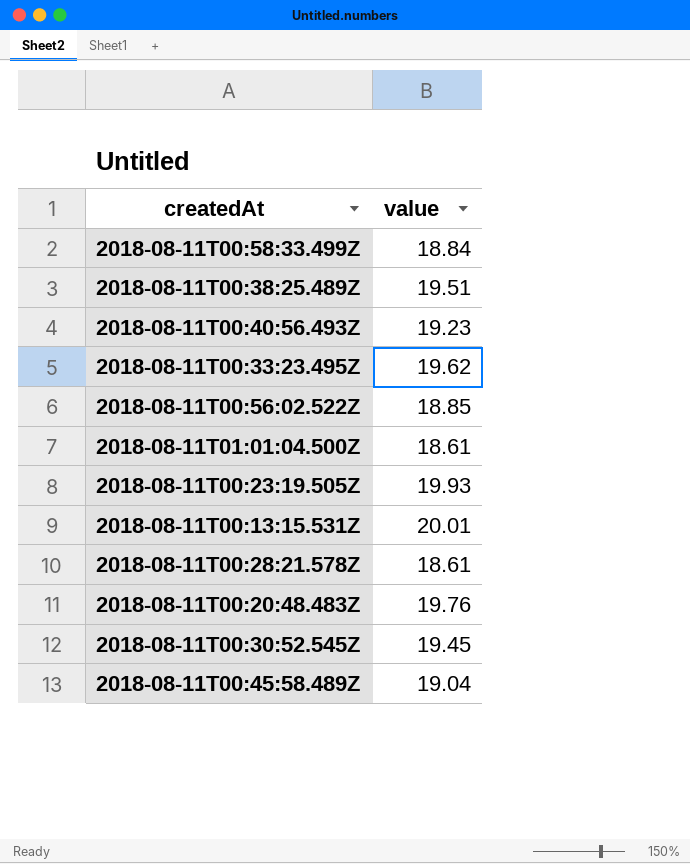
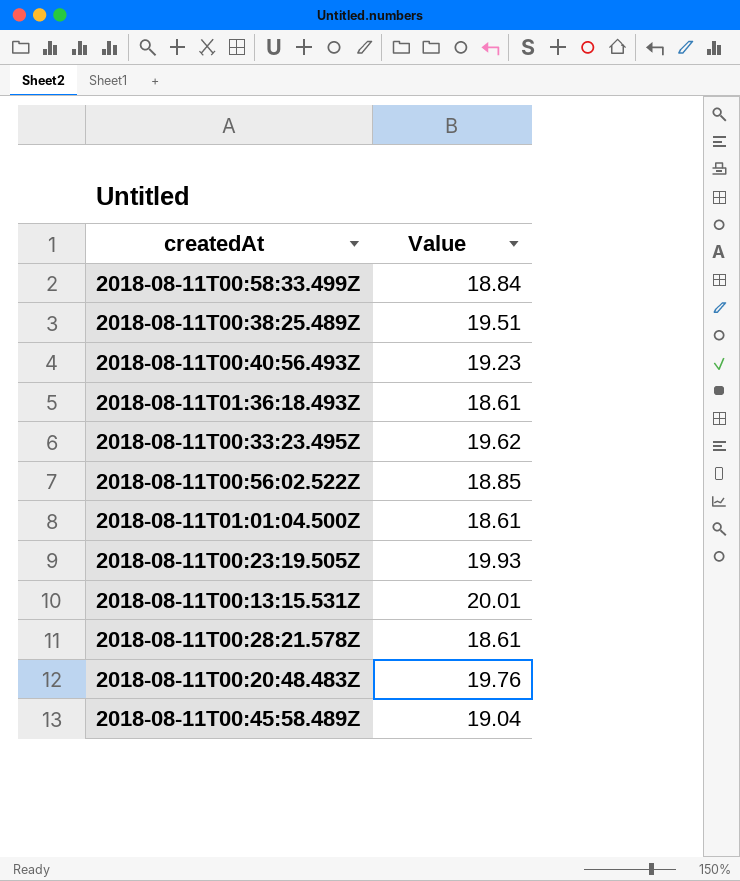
column name: value -> Value
row 2018-08-11T00:30:52.545Z: 19.45 -> none
row 2018-08-11T01:36:18.493Z: none -> 18.61

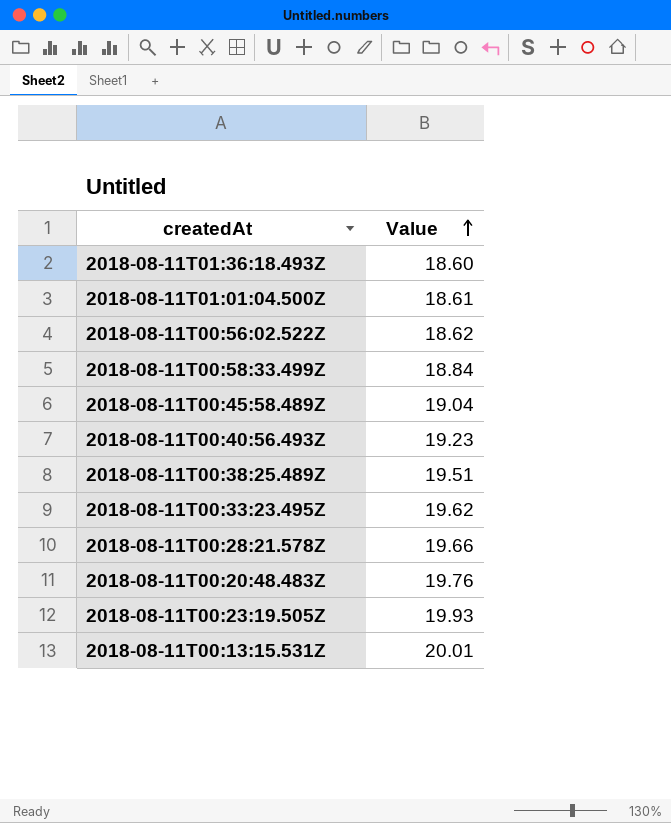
row order: none -> Value ascending
2018-08-11T01:36:18.493Z | Value: 18.61 -> 18.60
2018-08-11T00:56:02.522Z | Value: 18.85 -> 18.62
2018-08-11T00:28:21.578Z | Value: 18.61 -> 19.66

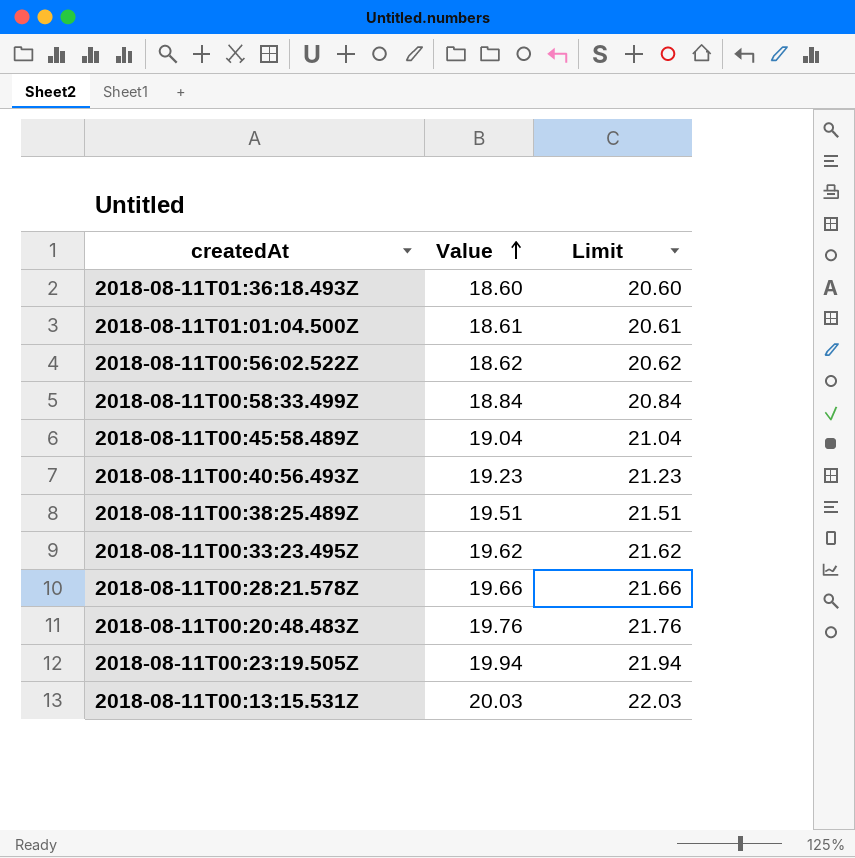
column Limit | formula: none -> [Value] + 2
2018-08-11T00:23:19.505Z | Value: 19.93 -> 19.94
2018-08-11T00:13:15.531Z | Value: 20.01 -> 20.03

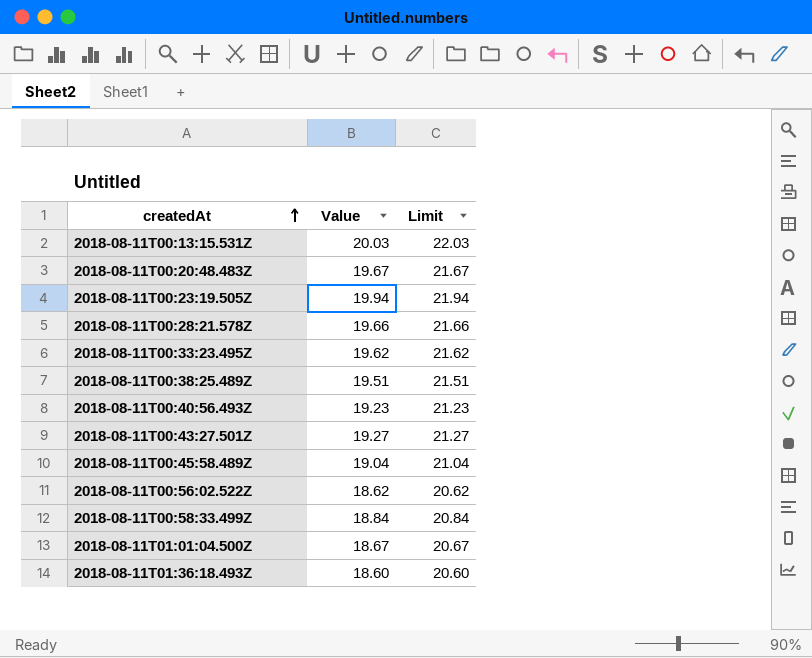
row order: Value ascending -> createdAt ascending
2018-08-11T00:20:48.483Z | Value: 19.76 -> 19.67
2018-08-11T00:20:48.483Z | Limit: 21.76 -> 21.67
row 2018-08-11T00:43:27.501Z: none -> 19.27 | 21.27
2018-08-11T01:01:04.500Z | Value: 18.61 -> 18.67
2018-08-11T01:01:04.500Z | Limit: 20.61 -> 20.67

